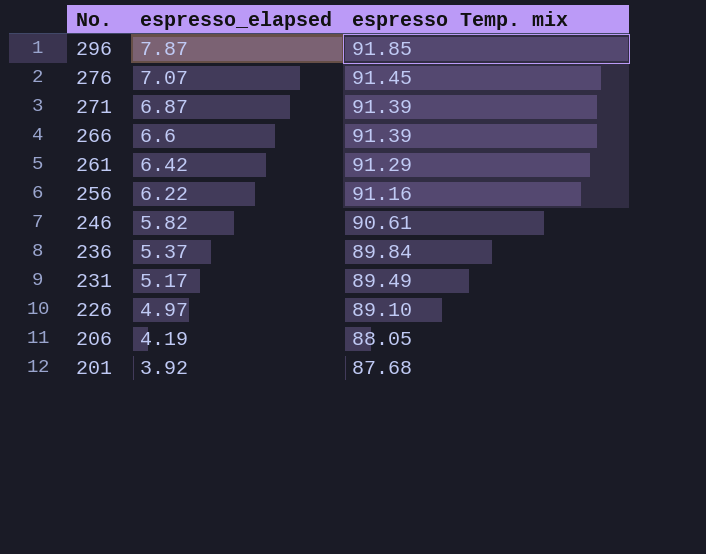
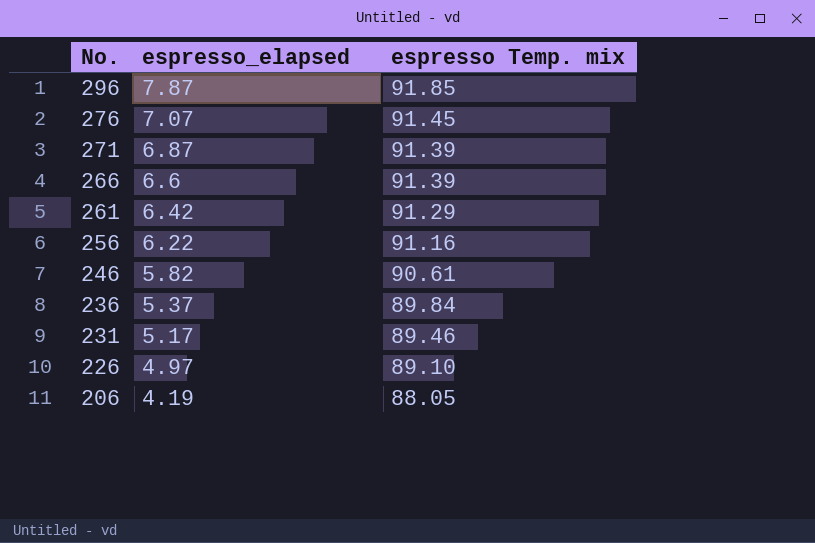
row 201: 3.92 | 87.68 -> none
231 | espresso Temp. mix: 89.49 -> 89.46

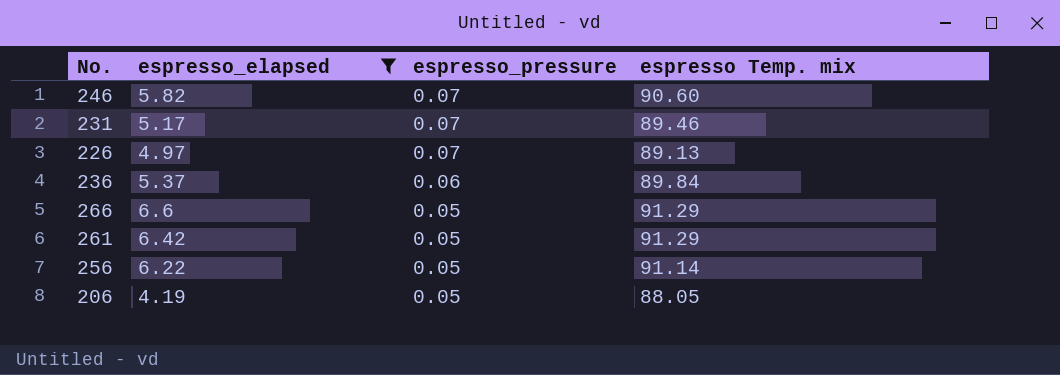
filter: none -> espresso_elapsed <= 6.6
row order: No. descending -> espresso_pressure descending
column espresso_pressure | position: none -> 3
246 | espresso Temp. mix: 90.61 -> 90.60
226 | espresso Temp. mix: 89.10 -> 89.13
266 | espresso Temp. mix: 91.39 -> 91.29
256 | espresso Temp. mix: 91.16 -> 91.14

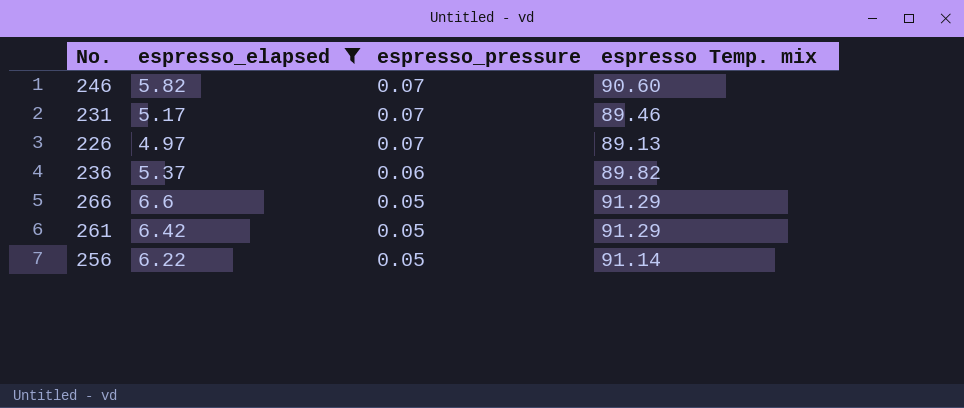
row 206: 4.19 | 0.05 | 88.05 -> none
236 | espresso Temp. mix: 89.84 -> 89.82

